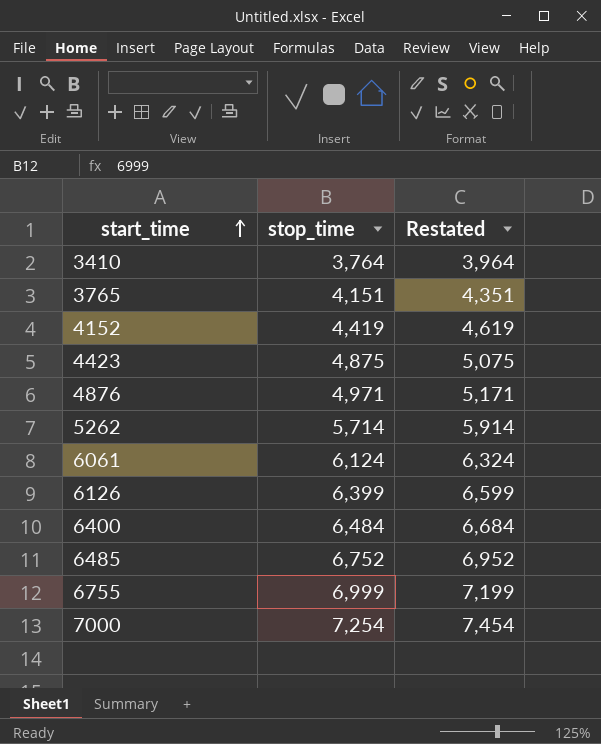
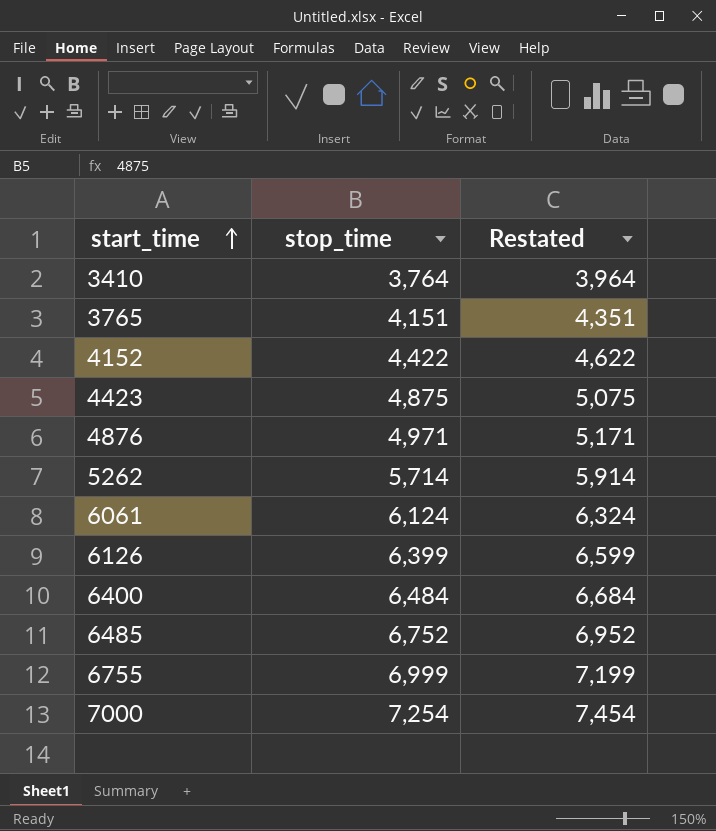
4152 | stop_time: 4,419 -> 4,422
4152 | Restated: 4,619 -> 4,622

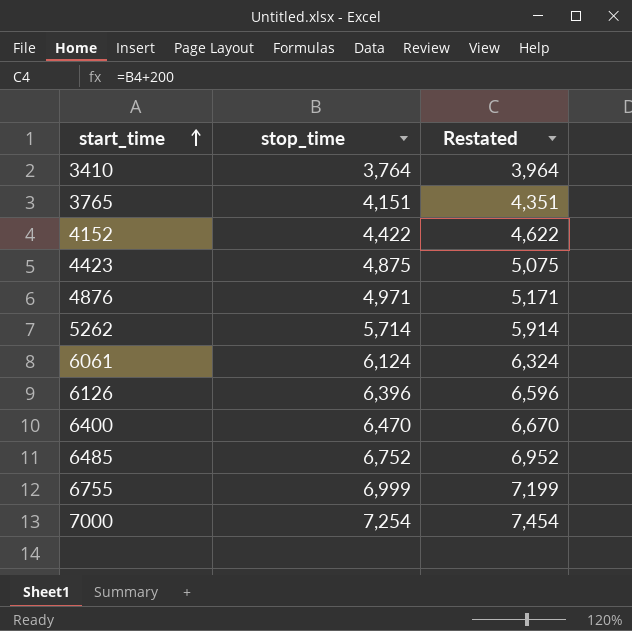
6126 | stop_time: 6,399 -> 6,396
6126 | Restated: 6,599 -> 6,596
6400 | stop_time: 6,484 -> 6,470
6400 | Restated: 6,684 -> 6,670

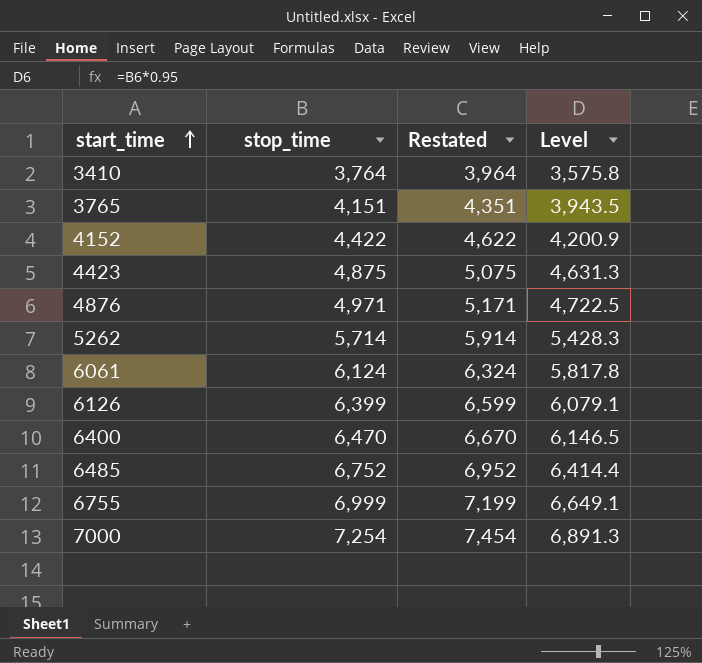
column Level | formula: none -> [stop_time] * 0.95
6126 | stop_time: 6,396 -> 6,399
6126 | Restated: 6,596 -> 6,599

